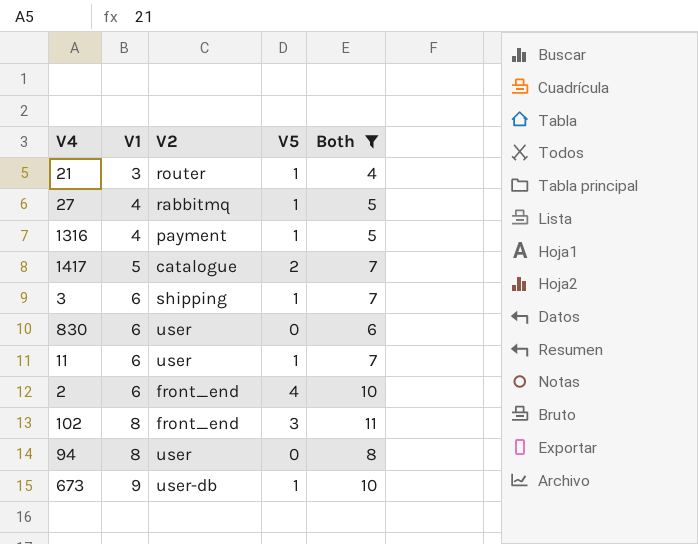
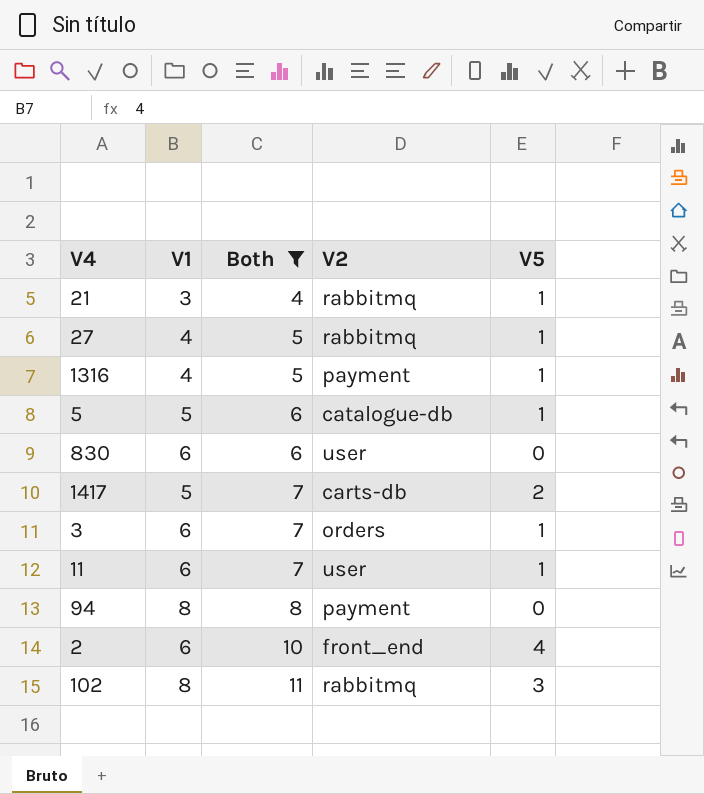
row order: V1 ascending -> Both ascending
column Both | position: 5 -> 3
row 673: 9 | user-db | 1 | 10 -> none
21 | V2: router -> rabbitmq
row 5: none -> 5 | 6 | catalogue-db | 1
1417 | V2: catalogue -> carts-db
3 | V2: shipping -> orders
94 | V2: user -> payment
102 | V2: front_end -> rabbitmq

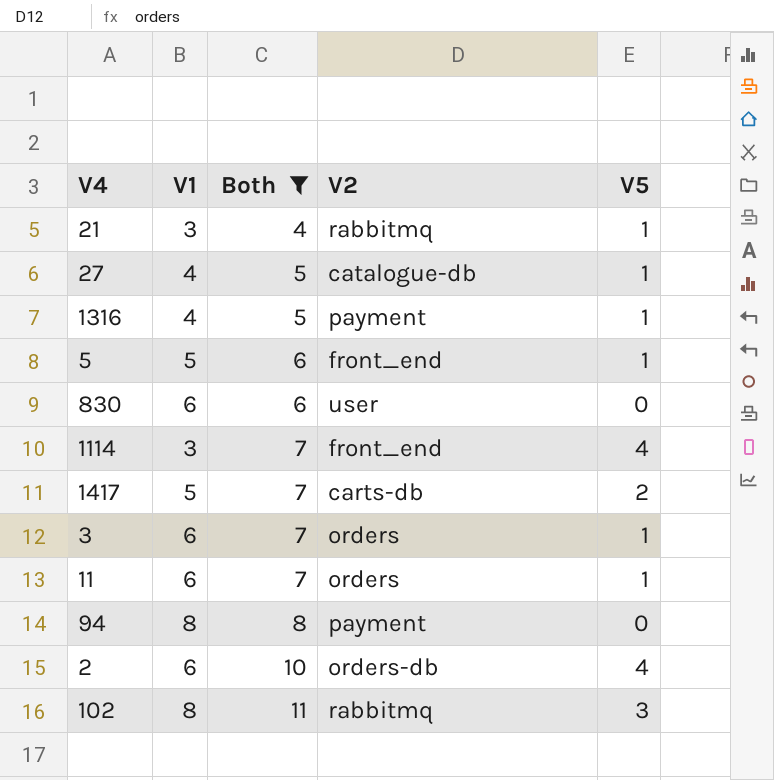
27 | V2: rabbitmq -> catalogue-db
5 | V2: catalogue-db -> front_end
row 1114: none -> 3 | 7 | front_end | 4
11 | V2: user -> orders
2 | V2: front_end -> orders-db

